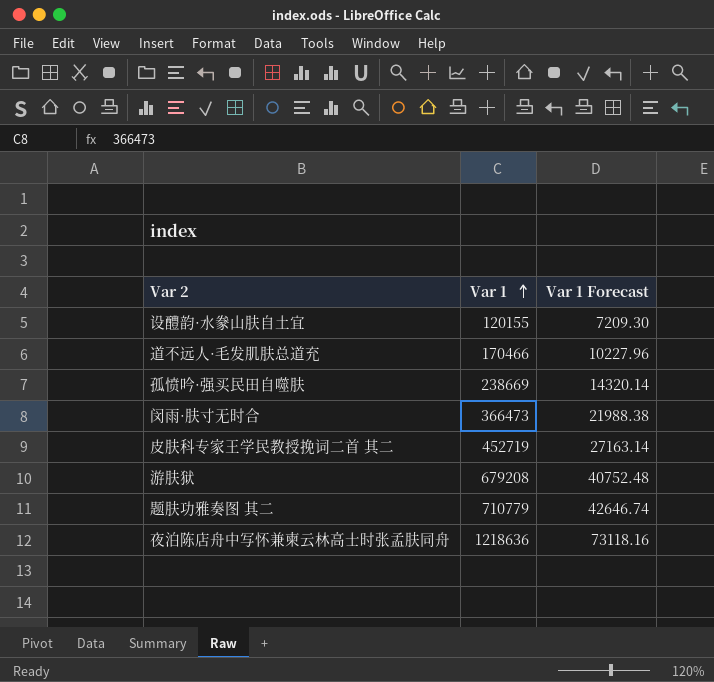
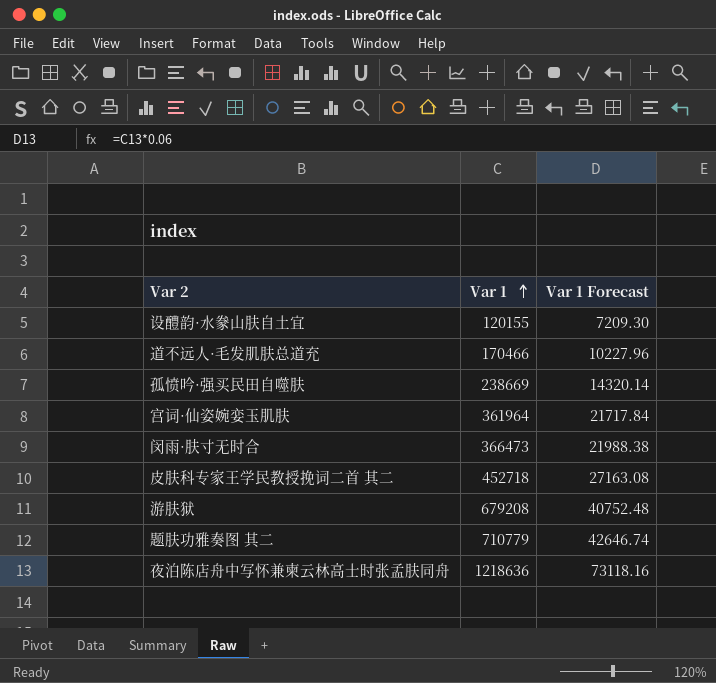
row 宫词·仙姿婉娈玉肌肤: none -> 361964 | 21717.84
皮肤科专家王学民教授挽词二首 其二 | Var 1: 452719 -> 452718
皮肤科专家王学民教授挽词二首 其二 | Var 1 Forecast: 27163.14 -> 27163.08

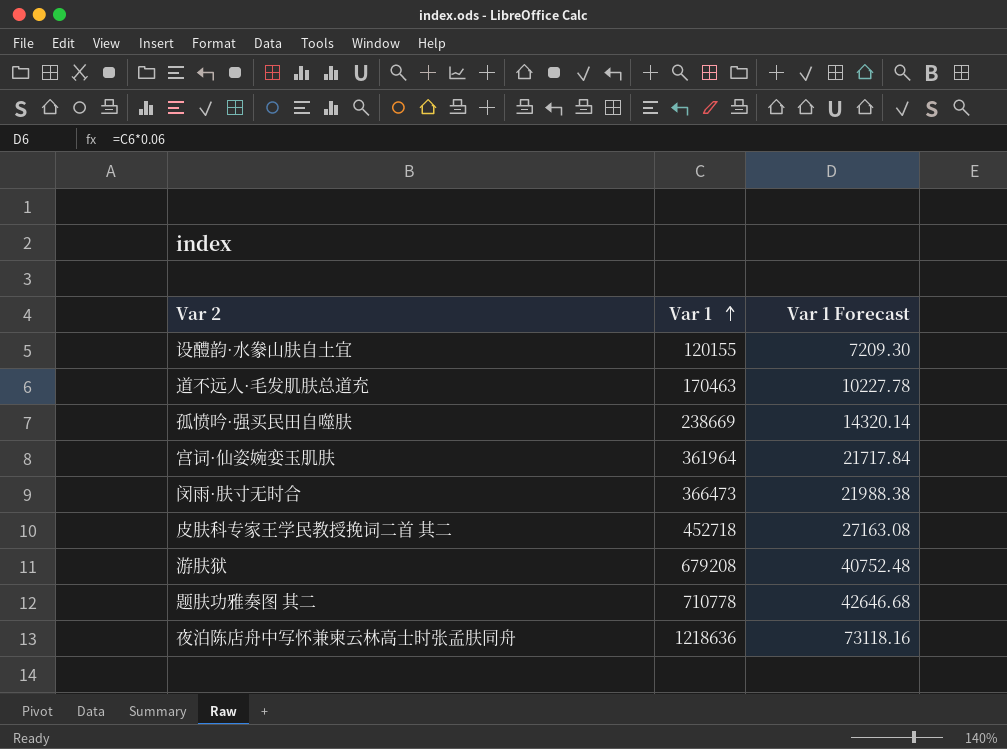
道不远人·毛发肌肤总道充 | Var 1: 170466 -> 170463
道不远人·毛发肌肤总道充 | Var 1 Forecast: 10227.96 -> 10227.78
题肤功雅奏图 其二 | Var 1: 710779 -> 710778
题肤功雅奏图 其二 | Var 1 Forecast: 42646.74 -> 42646.68

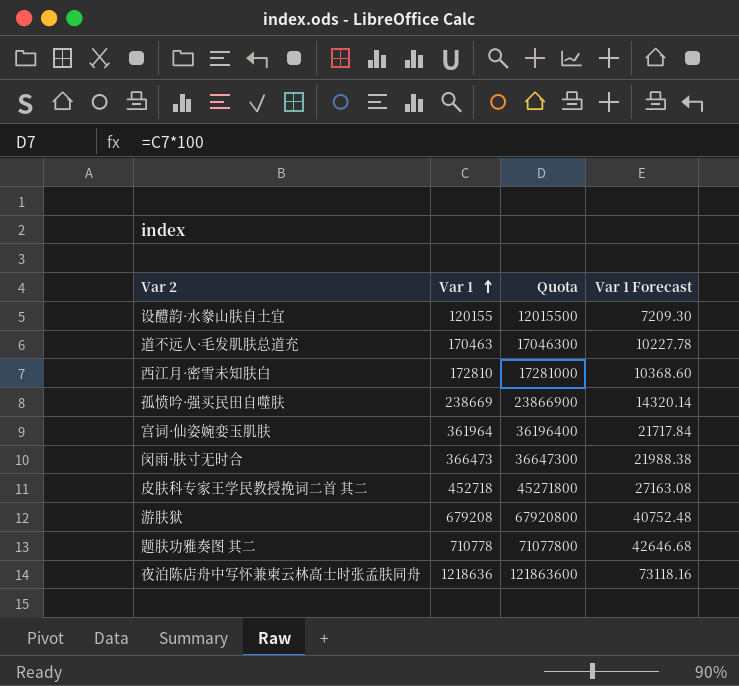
column Quota | formula: none -> [Var 1] * 100
row 西江月·密雪未知肤白: none -> 172810 | 17281000 | 10368.60

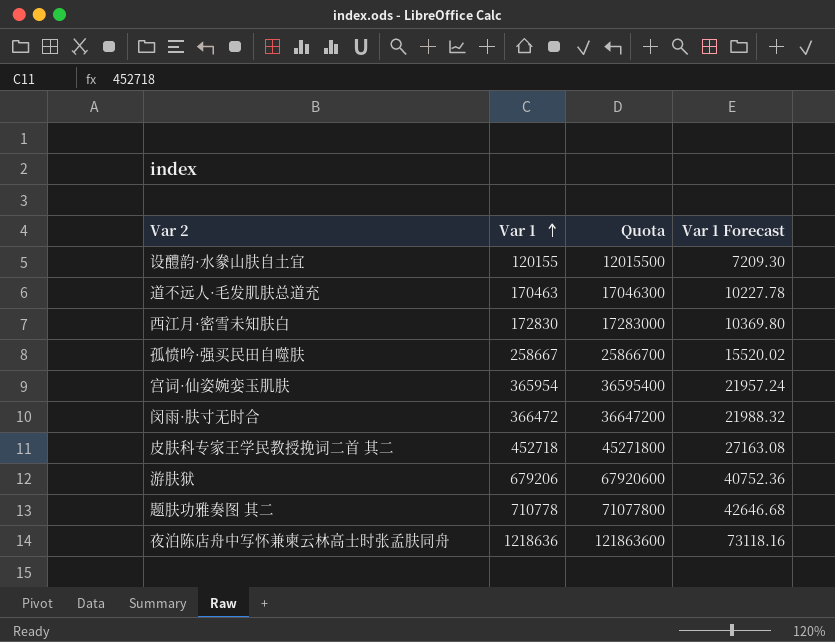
西江月·密雪未知肤白 | Var 1: 172810 -> 172830
西江月·密雪未知肤白 | Quota: 17281000 -> 17283000
西江月·密雪未知肤白 | Var 1 Forecast: 10368.60 -> 10369.80
孤愤吟·强买民田自噬肤 | Var 1: 238669 -> 258667
孤愤吟·强买民田自噬肤 | Quota: 23866900 -> 25866700
孤愤吟·强买民田自噬肤 | Var 1 Forecast: 14320.14 -> 15520.02
宫词·仙姿婉娈玉肌肤 | Var 1: 361964 -> 365954
宫词·仙姿婉娈玉肌肤 | Quota: 36196400 -> 36595400
宫词·仙姿婉娈玉肌肤 | Var 1 Forecast: 21717.84 -> 21957.24
闵雨·肤寸无时合 | Var 1: 366473 -> 366472
闵雨·肤寸无时合 | Quota: 36647300 -> 36647200
闵雨·肤寸无时合 | Var 1 Forecast: 21988.38 -> 21988.32
游肤狱 | Var 1: 679208 -> 679206
游肤狱 | Quota: 67920800 -> 67920600
游肤狱 | Var 1 Forecast: 40752.48 -> 40752.36

